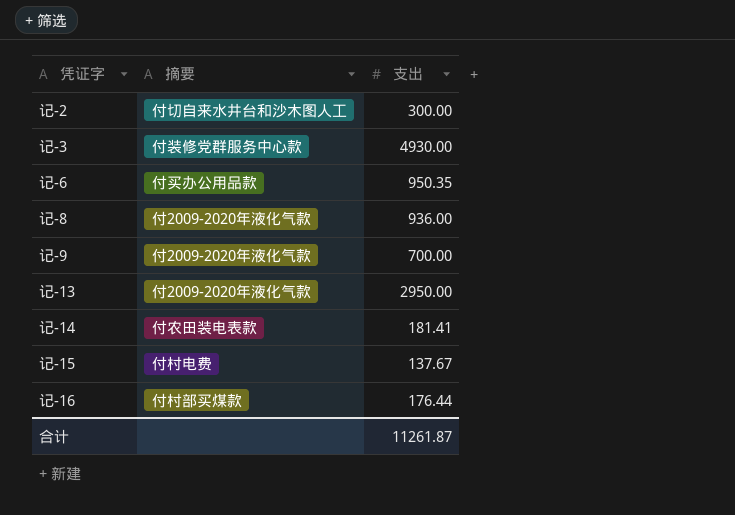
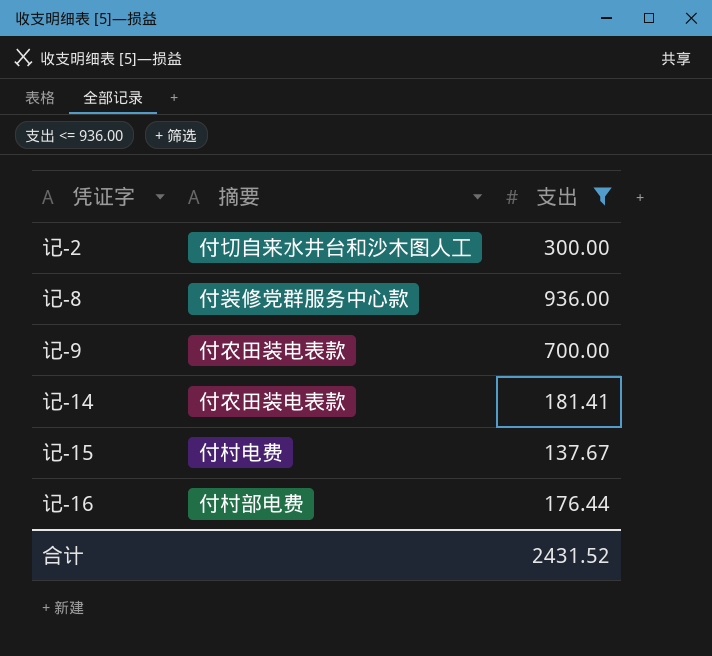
filter: none -> 支出 <= 936.00
记-8 | 摘要: 付2009-2020年液化气款 -> 付装修党群服务中心款
记-9 | 摘要: 付2009-2020年液化气款 -> 付农田装电表款
记-16 | 摘要: 付村部买煤款 -> 付村部电费
合计 | 支出: 11261.87 -> 2431.52

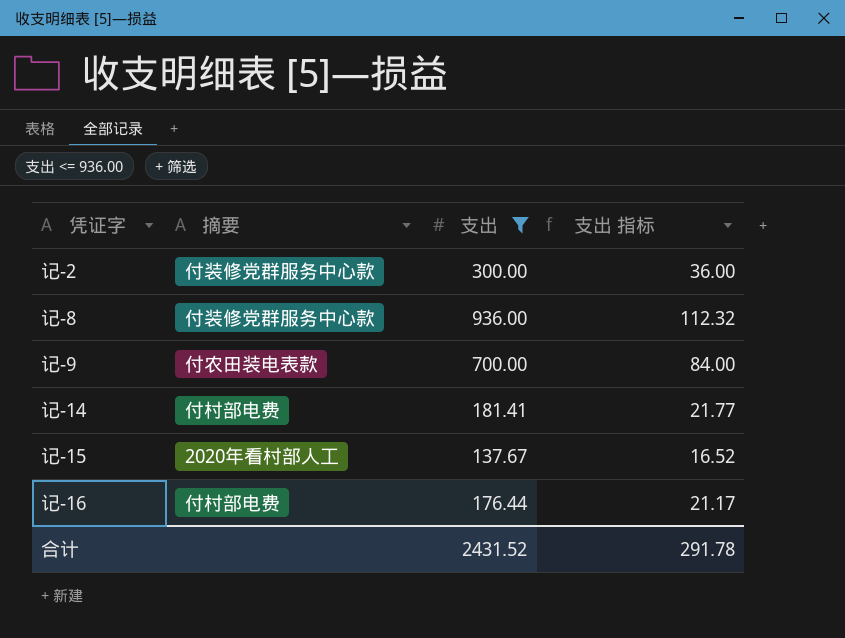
column 支出 指标 | formula: none -> [支出] * 0.12
记-2 | 摘要: 付切自来水井台和沙木图人工 -> 付装修党群服务中心款
记-14 | 摘要: 付农田装电表款 -> 付村部电费
记-15 | 摘要: 付村电费 -> 2020年看村部人工

